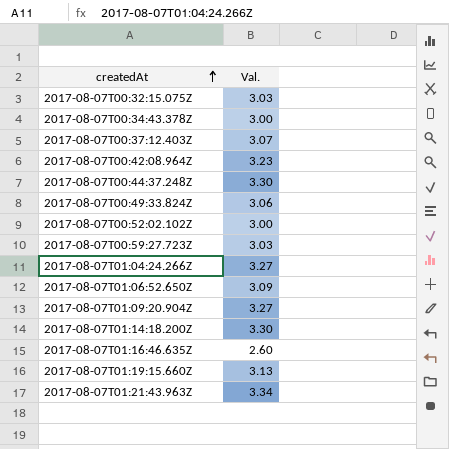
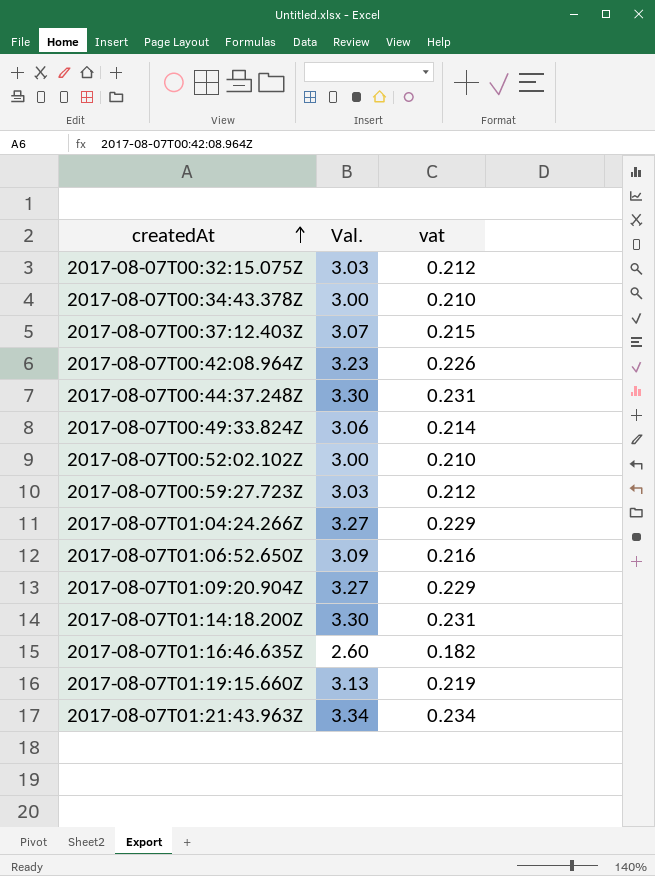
column vat | formula: none -> [Val.] * 0.07

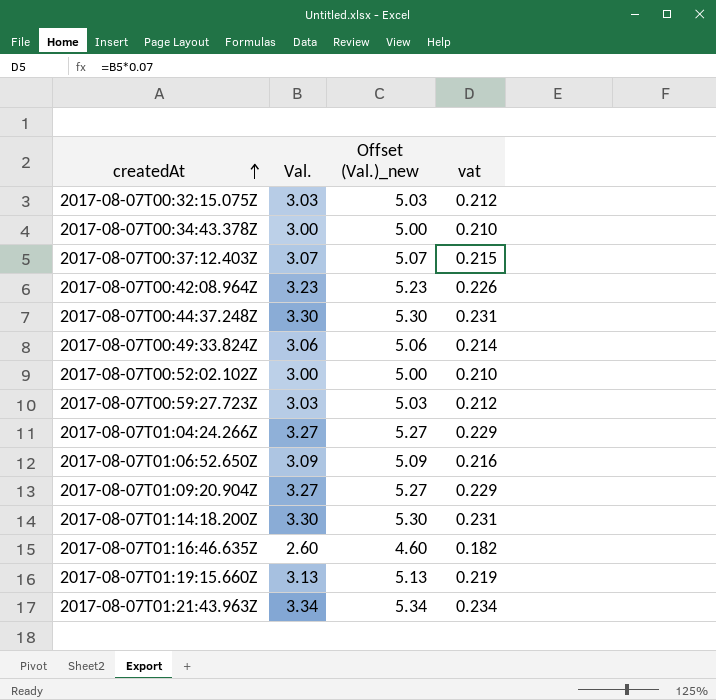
column Offset (Val.)_new | formula: none -> [Val.] + 2

